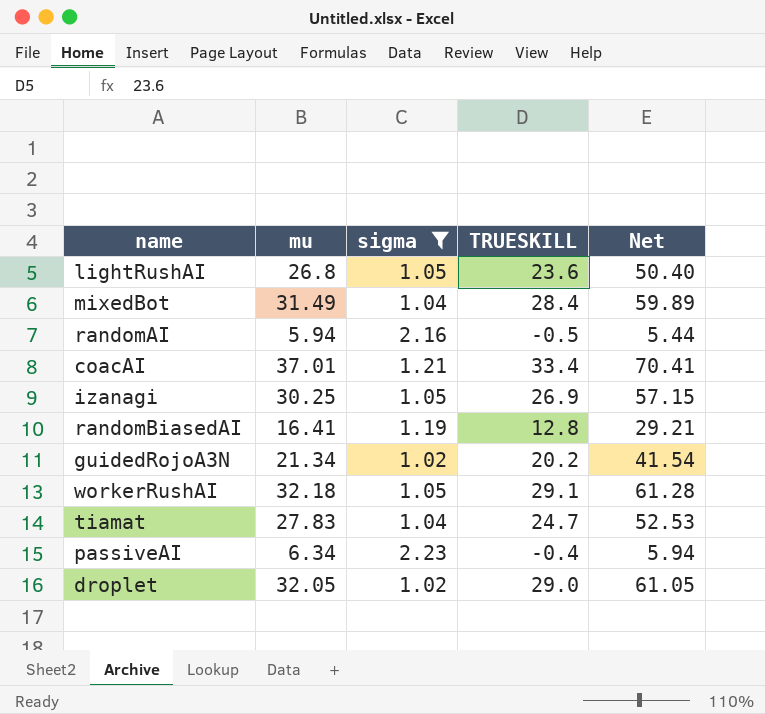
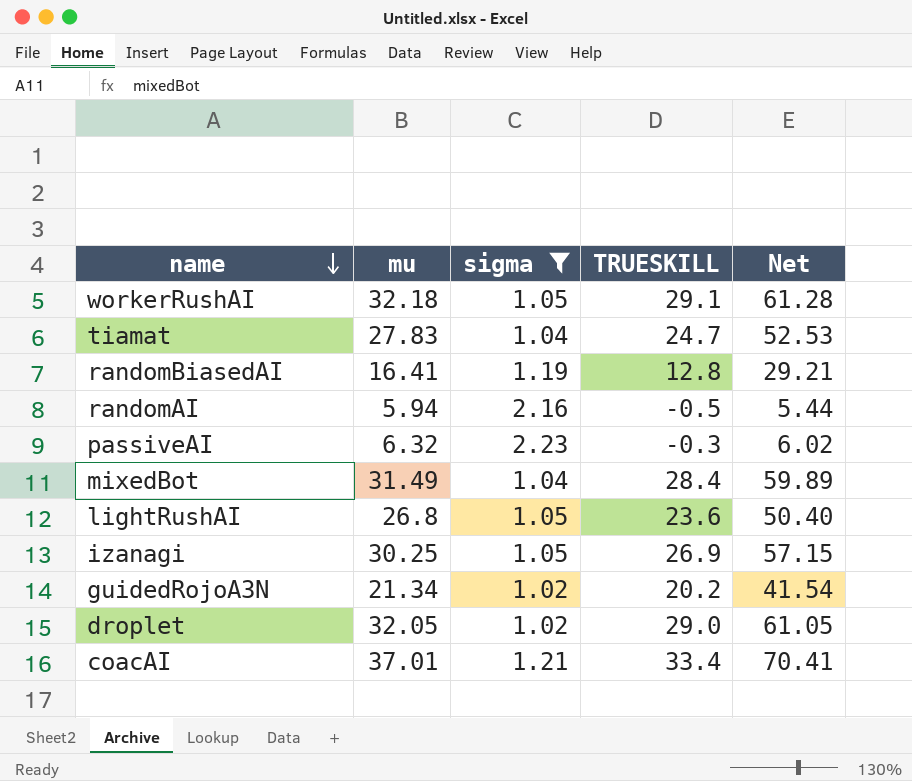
row order: none -> name descending
passiveAI | mu: 6.34 -> 6.32
passiveAI | TRUESKILL: -0.4 -> -0.3
passiveAI | Net: 5.94 -> 6.02

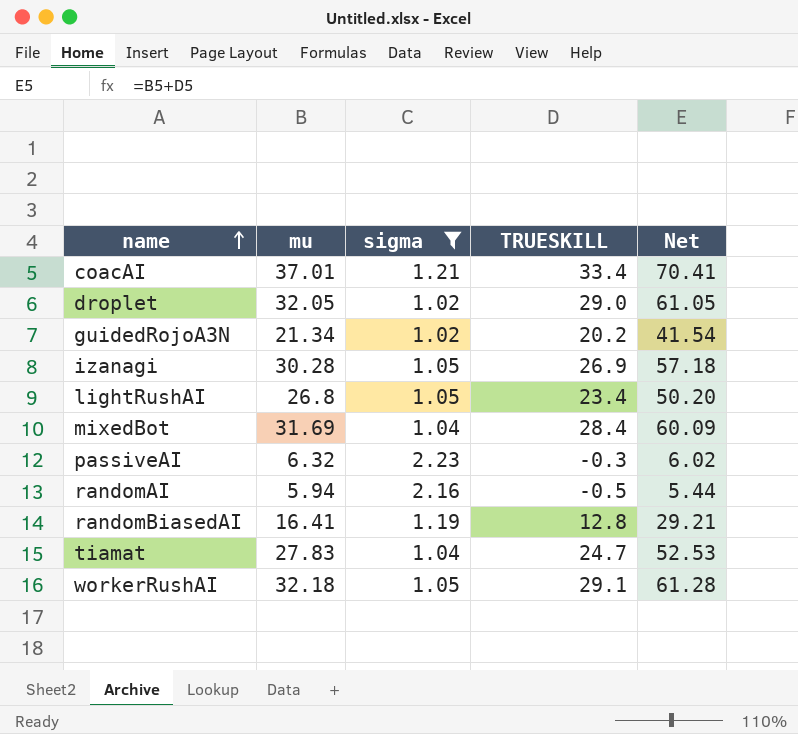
row order: name descending -> name ascending
izanagi | mu: 30.25 -> 30.28
izanagi | Net: 57.15 -> 57.18
lightRushAI | TRUESKILL: 23.6 -> 23.4
lightRushAI | Net: 50.40 -> 50.20
mixedBot | mu: 31.49 -> 31.69
mixedBot | Net: 59.89 -> 60.09

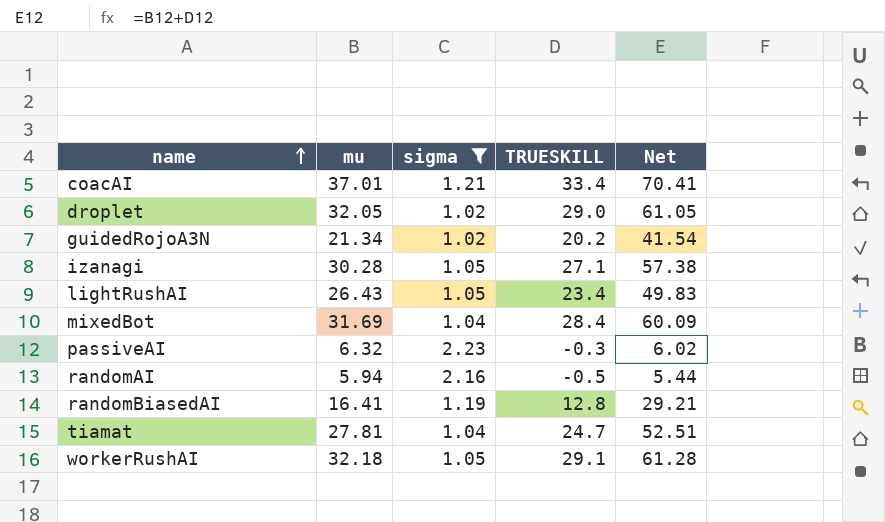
izanagi | TRUESKILL: 26.9 -> 27.1
izanagi | Net: 57.18 -> 57.38
lightRushAI | mu: 26.8 -> 26.43
lightRushAI | Net: 50.20 -> 49.83
tiamat | mu: 27.83 -> 27.81
tiamat | Net: 52.53 -> 52.51

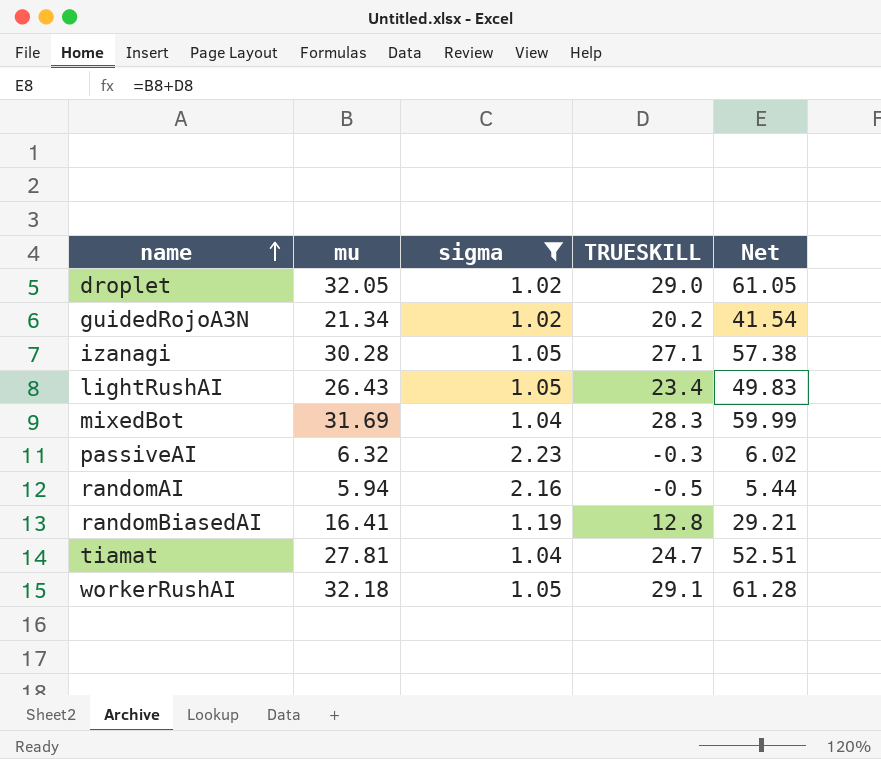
row coacAI: 37.01 | 1.21 | 33.4 | 70.41 -> none
mixedBot | TRUESKILL: 28.4 -> 28.3
mixedBot | Net: 60.09 -> 59.99

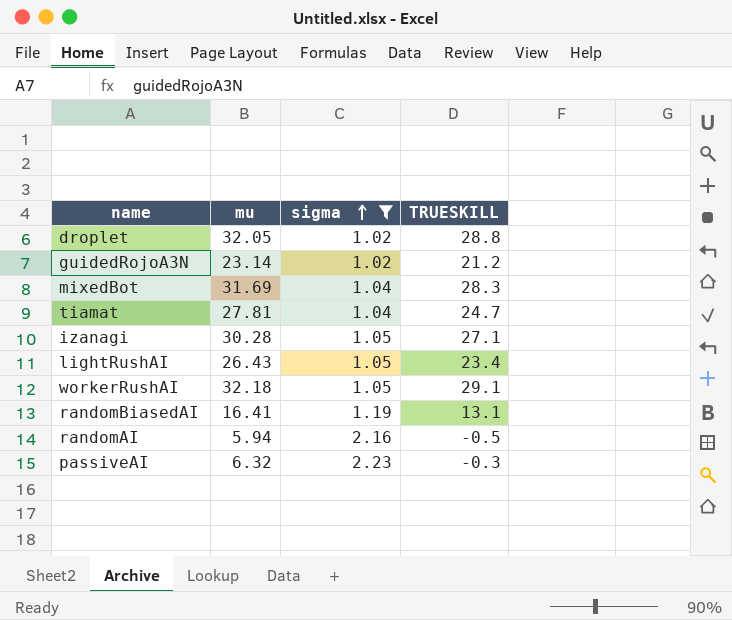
row order: name ascending -> sigma ascending
column Net | formula: [mu] + [TRUESKILL] -> none
droplet | TRUESKILL: 29.0 -> 28.8
guidedRojoA3N | mu: 21.34 -> 23.14
guidedRojoA3N | TRUESKILL: 20.2 -> 21.2
randomBiasedAI | TRUESKILL: 12.8 -> 13.1

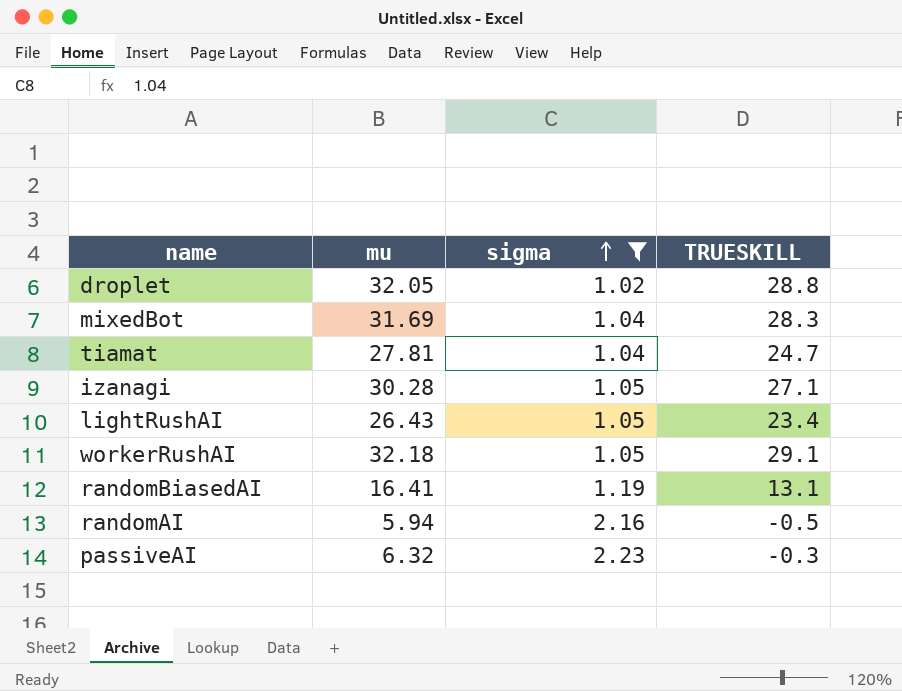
row guidedRojoA3N: 23.14 | 1.02 | 21.2 -> none

